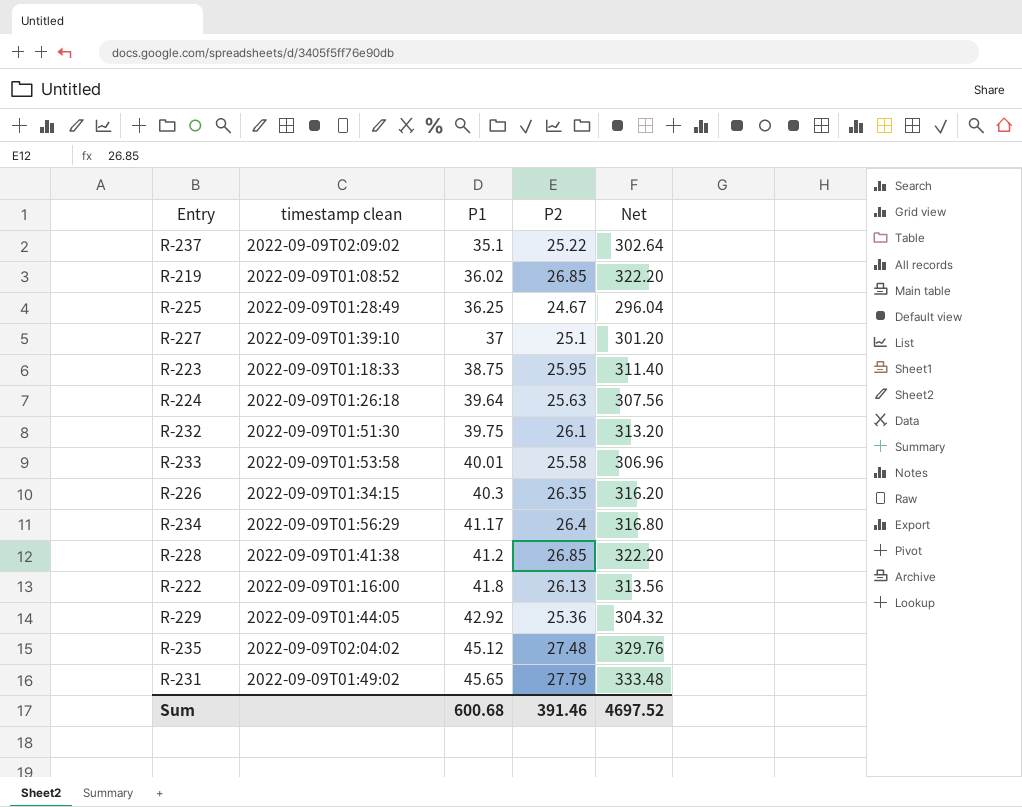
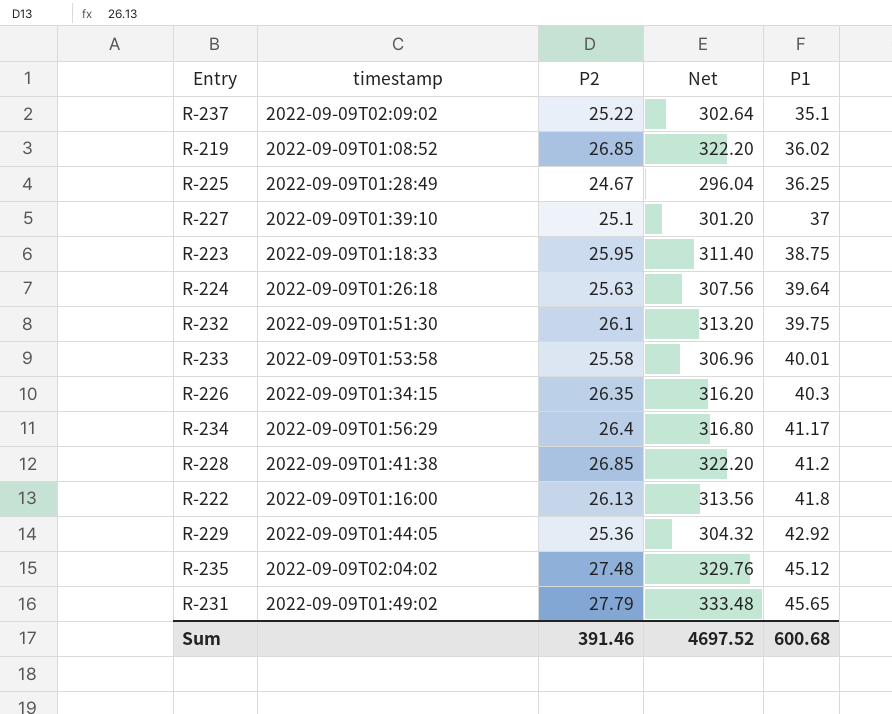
column name: timestamp clean -> timestamp
column P1 | position: 3 -> 5

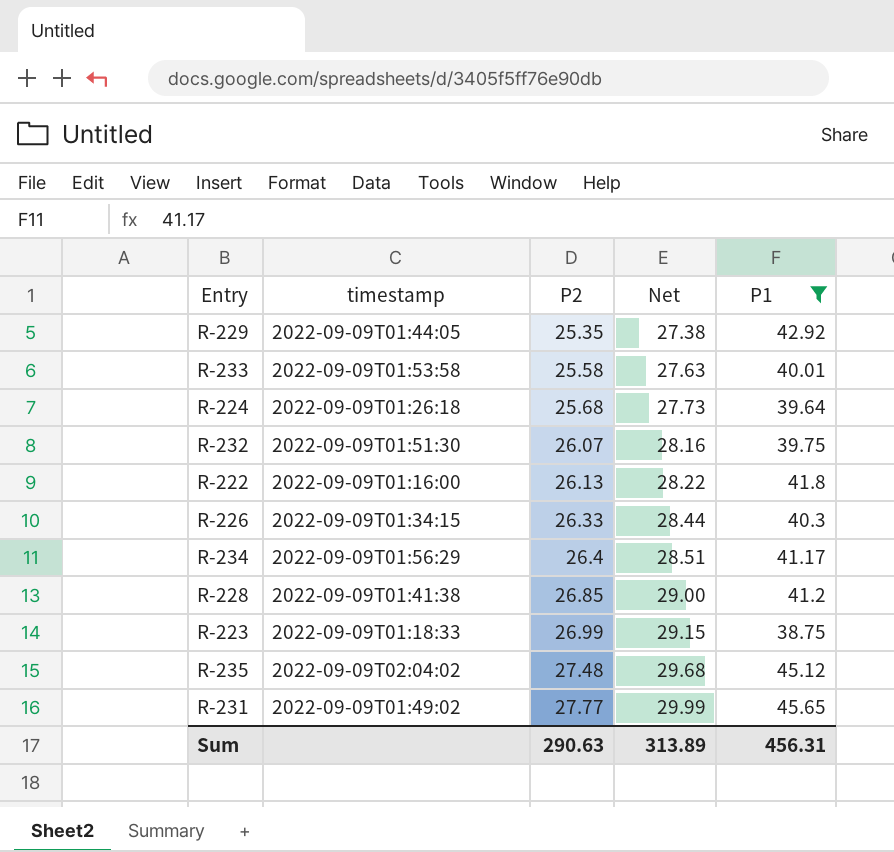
filter: none -> P1 >= 38.75
row order: P1 ascending -> P2 ascending
column Net | formula: [P2] * 12 -> [P2] * 1.08
R-229 | P2: 25.36 -> 25.35
R-224 | P2: 25.63 -> 25.68
R-232 | P2: 26.1 -> 26.07
R-226 | P2: 26.35 -> 26.33
R-223 | P2: 25.95 -> 26.99
R-231 | P2: 27.79 -> 27.77
Sum | P2: 391.46 -> 290.63
Sum | Net: 4697.52 -> 313.89
Sum | P1: 600.68 -> 456.31

